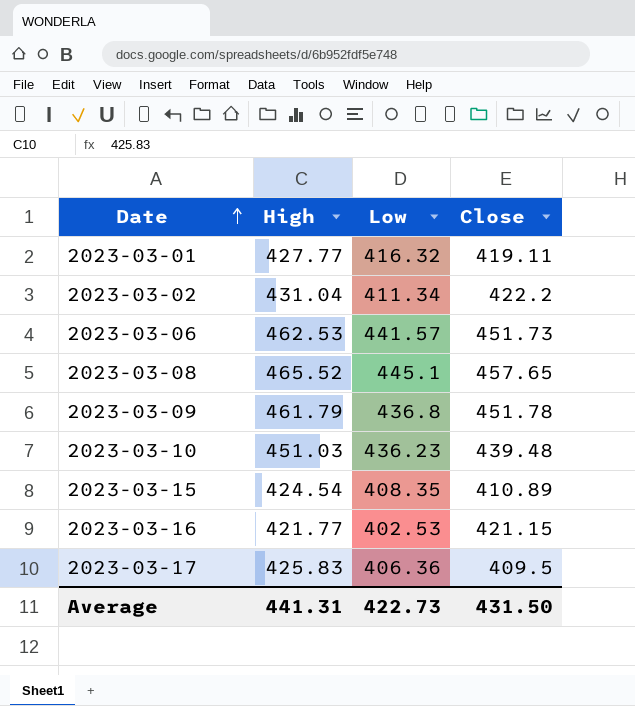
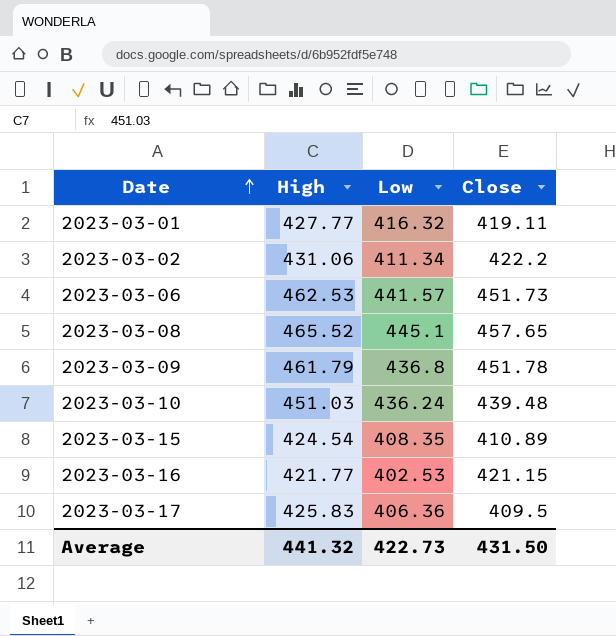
2023-03-02 | High: 431.04 -> 431.06
2023-03-10 | Low: 436.23 -> 436.24
Average | High: 441.31 -> 441.32

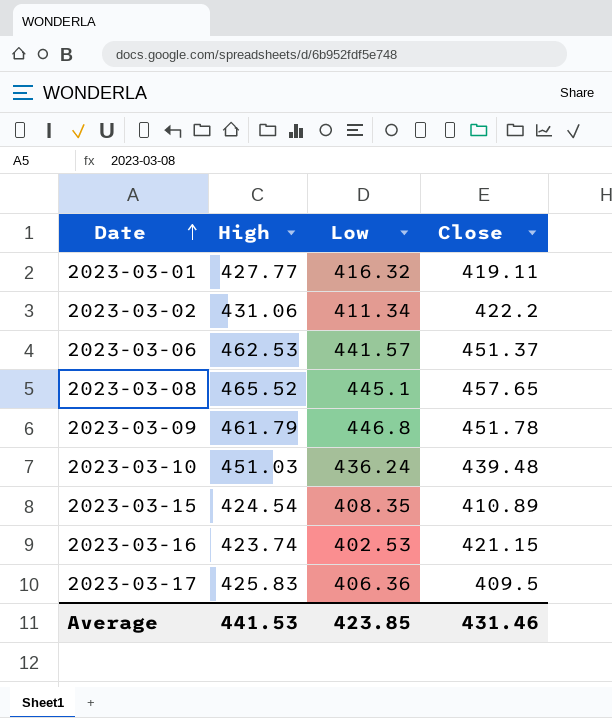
2023-03-06 | Close: 451.73 -> 451.37
2023-03-09 | Low: 436.8 -> 446.8
2023-03-16 | High: 421.77 -> 423.74
Average | High: 441.32 -> 441.53
Average | Low: 422.73 -> 423.85
Average | Close: 431.50 -> 431.46

